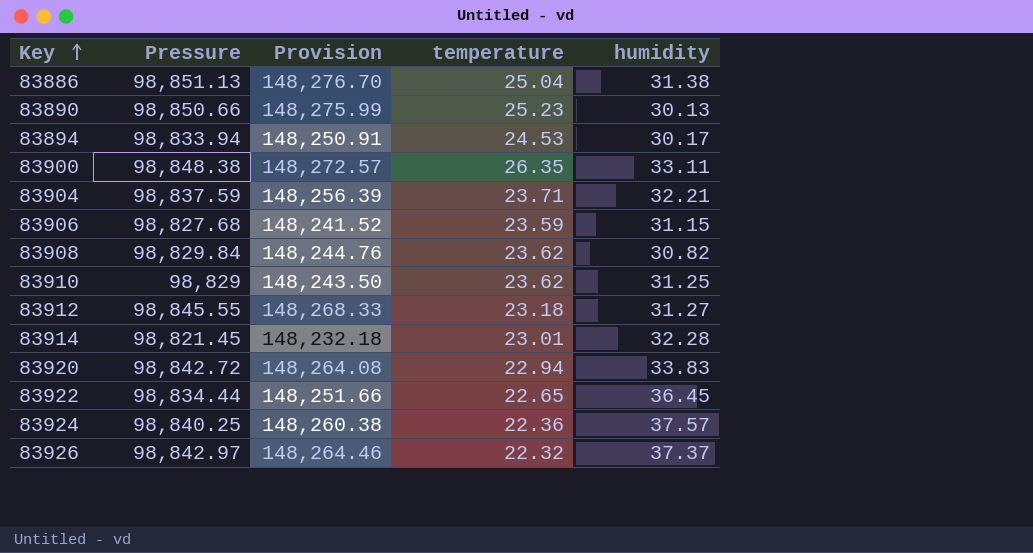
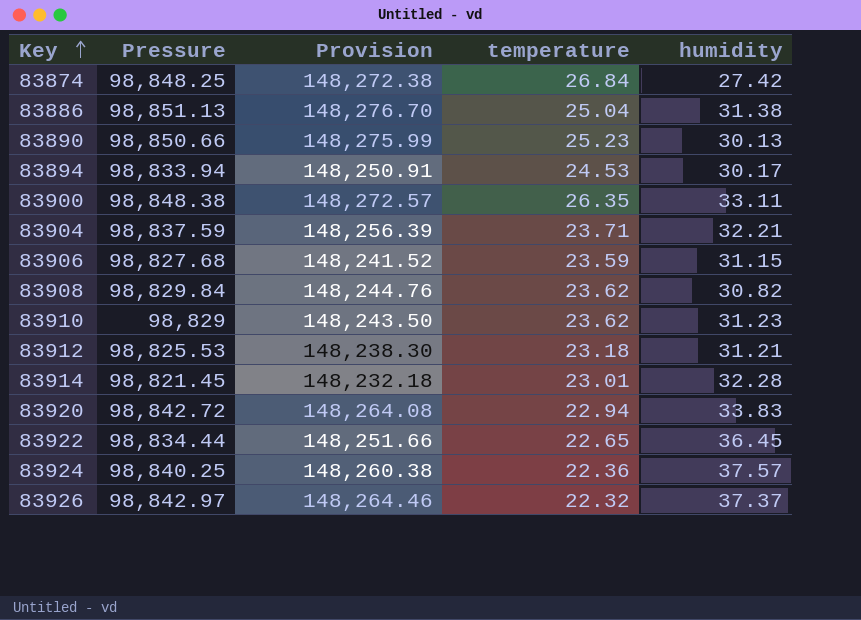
row 83874: none -> 98,848.25 | 148,272.38 | 26.84 | 27.42
83910 | humidity: 31.25 -> 31.23
83912 | Pressure: 98,845.55 -> 98,825.53
83912 | Provision: 148,268.33 -> 148,238.30
83912 | humidity: 31.27 -> 31.21

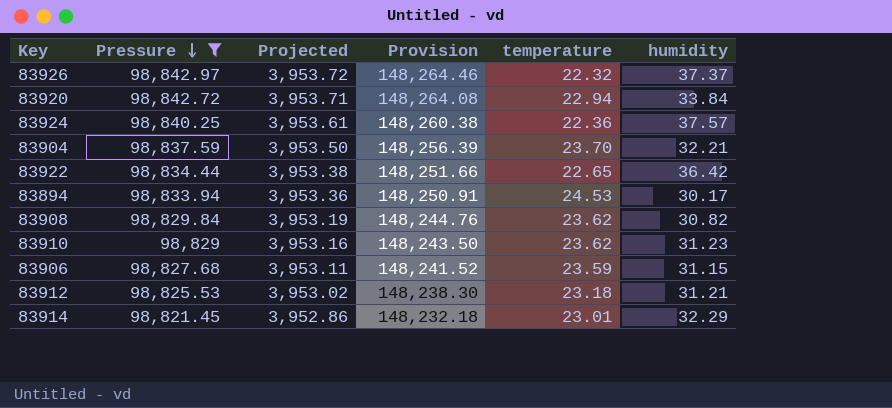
filter: none -> Pressure <= 98,842.97
row order: Key ascending -> Pressure descending
column Projected | formula: none -> [Pressure] * 0.04
83920 | humidity: 33.83 -> 33.84
83904 | temperature: 23.71 -> 23.70
83922 | humidity: 36.45 -> 36.42
83914 | humidity: 32.28 -> 32.29

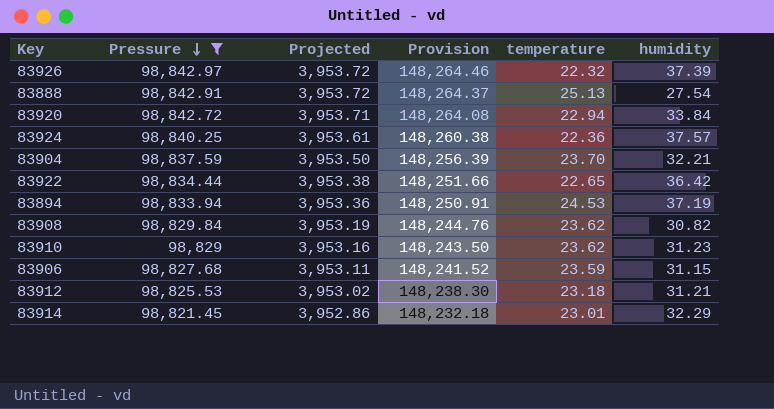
83926 | humidity: 37.37 -> 37.39
row 83888: none -> 98,842.91 | 3,953.72 | 148,264.37 | 25.13 | 27.54
83894 | humidity: 30.17 -> 37.19

